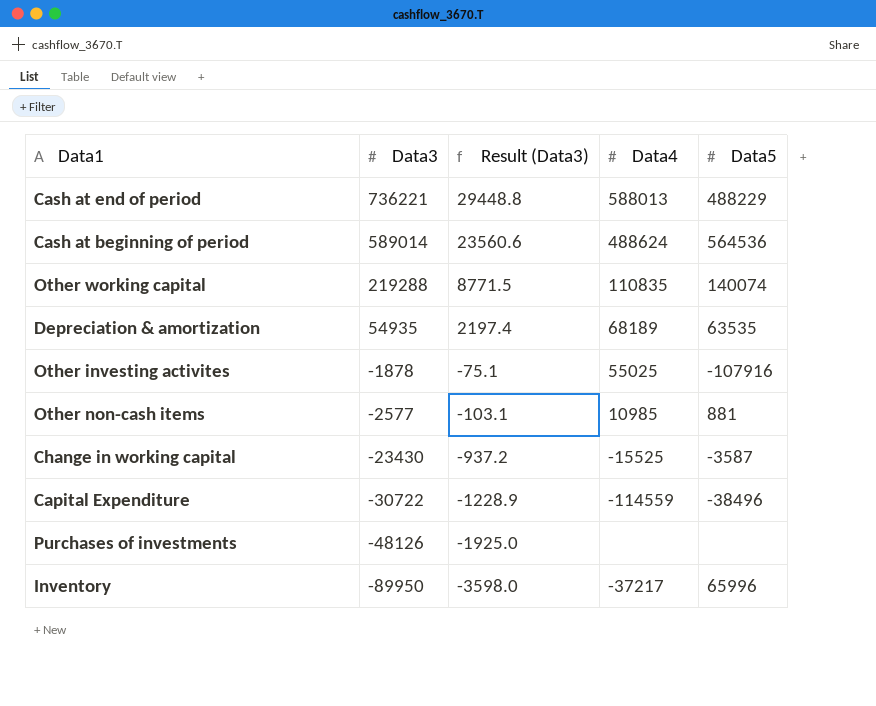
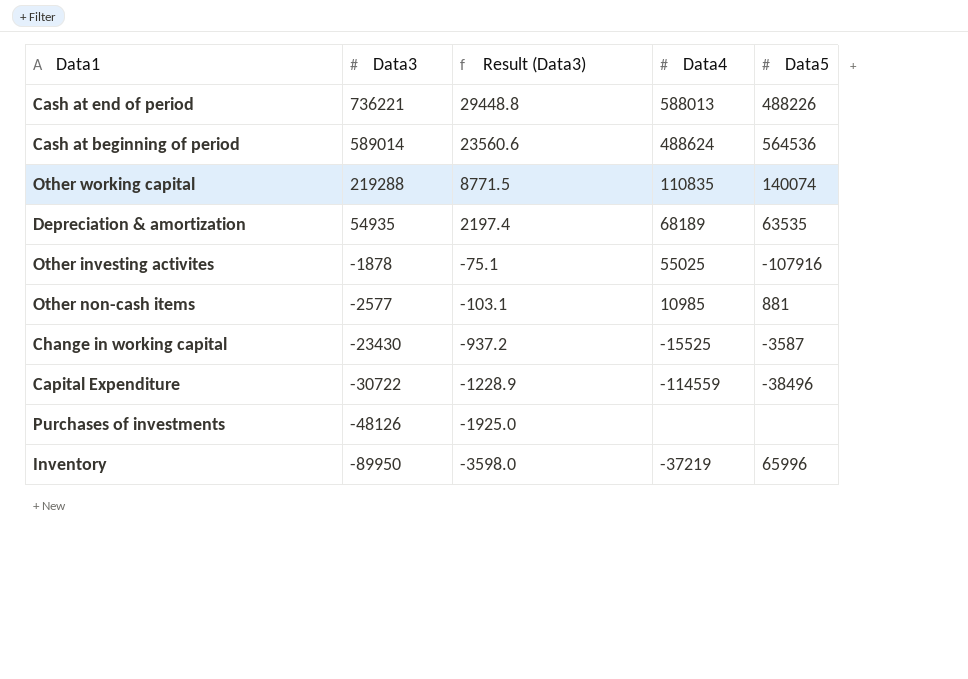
Cash at end of period | Data5: 488229 -> 488226
Inventory | Data4: -37217 -> -37219

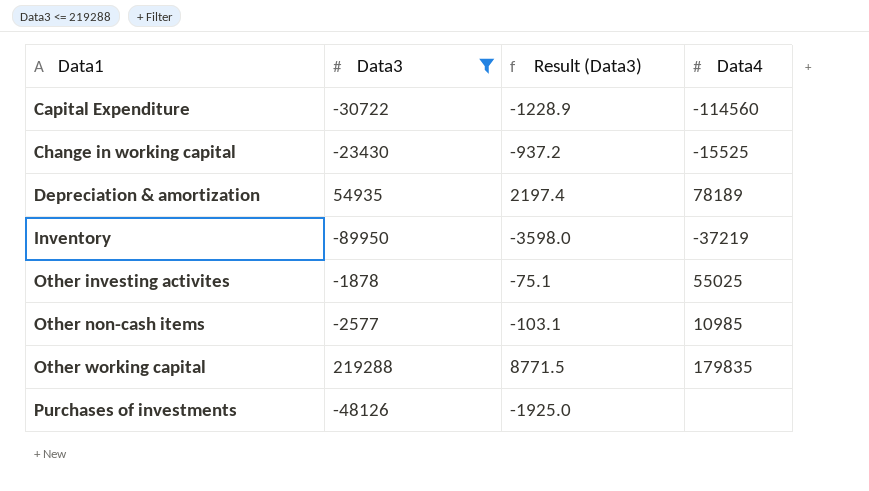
filter: none -> Data3 <= 219288
row order: Data3 descending -> Data1 ascending
column Data5 | position: 5 -> none
Capital Expenditure | Data4: -114559 -> -114560
Depreciation & amortization | Data4: 68189 -> 78189
Other working capital | Data4: 110835 -> 179835

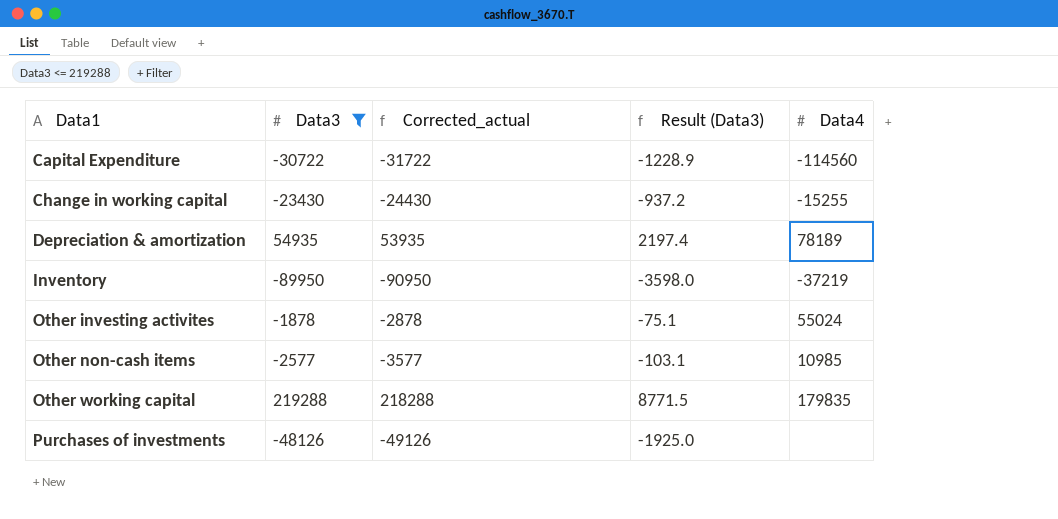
column Corrected_actual | formula: none -> [Data3] - 1000
Change in working capital | Data4: -15525 -> -15255
Other investing activites | Data4: 55025 -> 55024

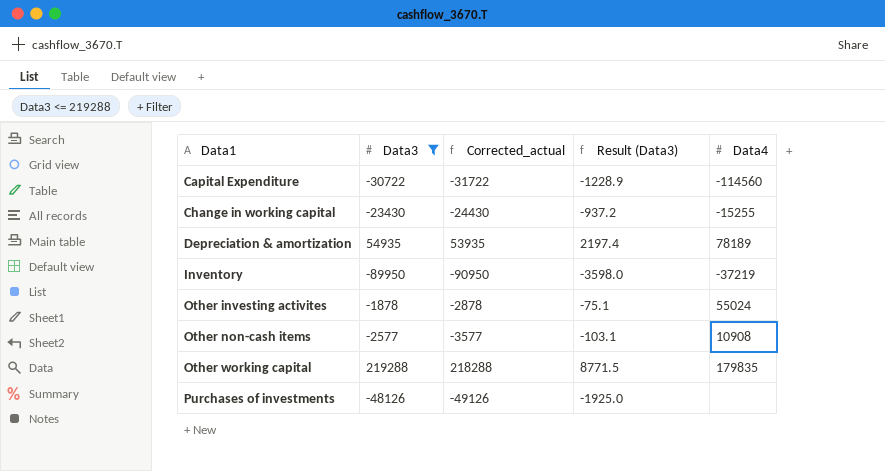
Other non-cash items | Data4: 10985 -> 10908

